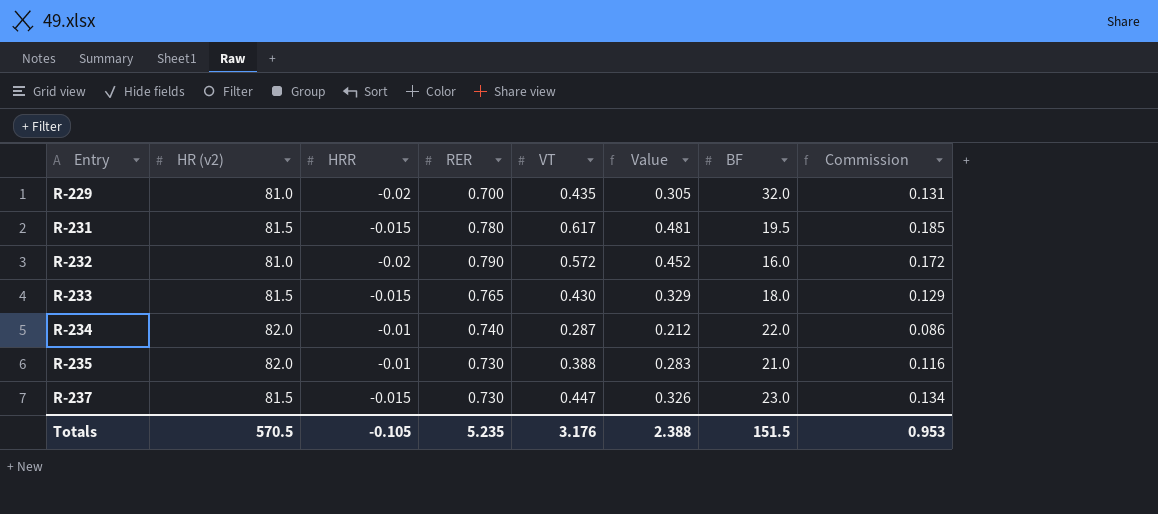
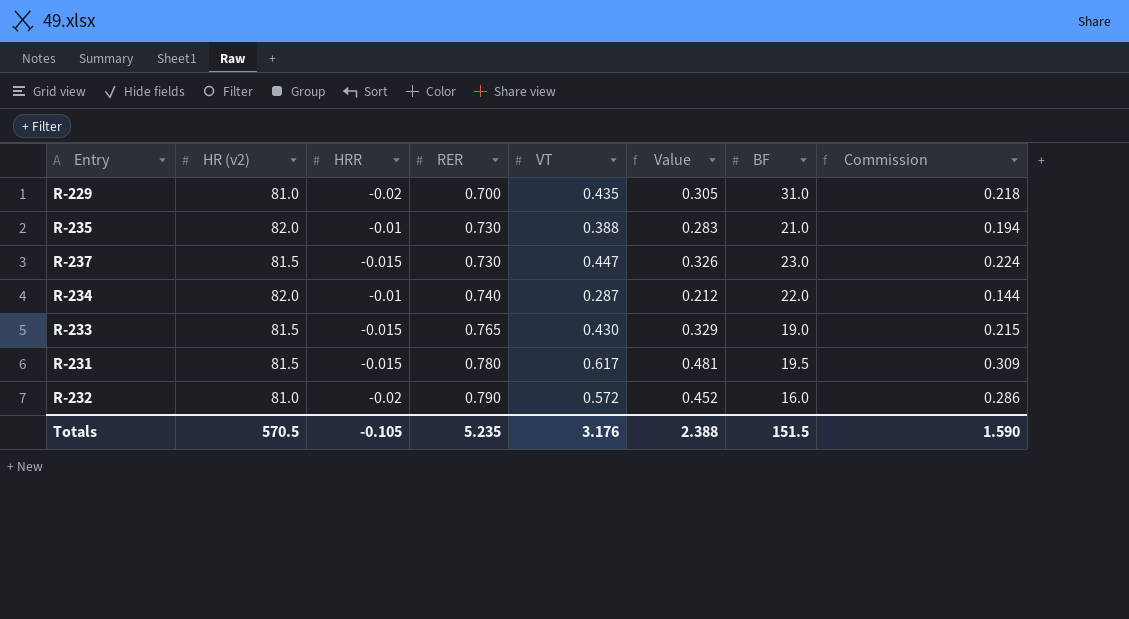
row order: Entry ascending -> RER ascending
column Commission | formula: [VT] * 0.3 -> [VT] * 0.5
R-229 | BF: 32.0 -> 31.0
R-233 | BF: 18.0 -> 19.0
Totals | Commission: 0.953 -> 1.590

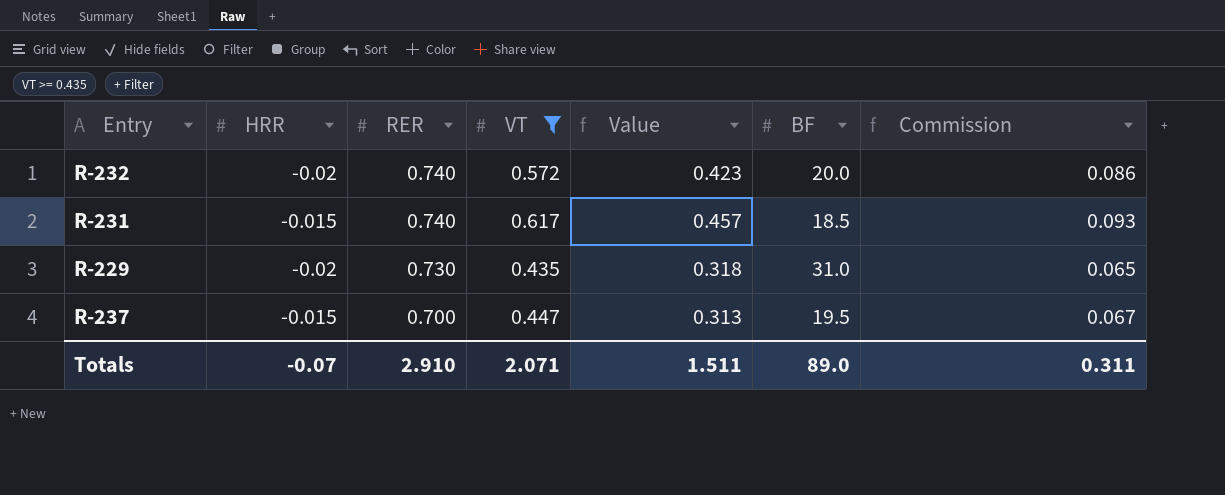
filter: none -> VT >= 0.435
row order: RER ascending -> RER descending
column HR (v2) | position: 2 -> none
column Commission | formula: [VT] * 0.5 -> [VT] * 0.15
R-232 | RER: 0.790 -> 0.740
R-232 | Value: 0.452 -> 0.423
R-232 | BF: 16.0 -> 20.0
R-231 | RER: 0.780 -> 0.740
R-231 | Value: 0.481 -> 0.457
R-231 | BF: 19.5 -> 18.5
R-229 | RER: 0.700 -> 0.730
R-229 | Value: 0.305 -> 0.318
R-237 | RER: 0.730 -> 0.700
R-237 | Value: 0.326 -> 0.313
R-237 | BF: 23.0 -> 19.5
Totals | HRR: -0.105 -> -0.07
Totals | RER: 5.235 -> 2.910
Totals | VT: 3.176 -> 2.071
Totals | Value: 2.388 -> 1.511
Totals | BF: 151.5 -> 89.0
Totals | Commission: 1.590 -> 0.311

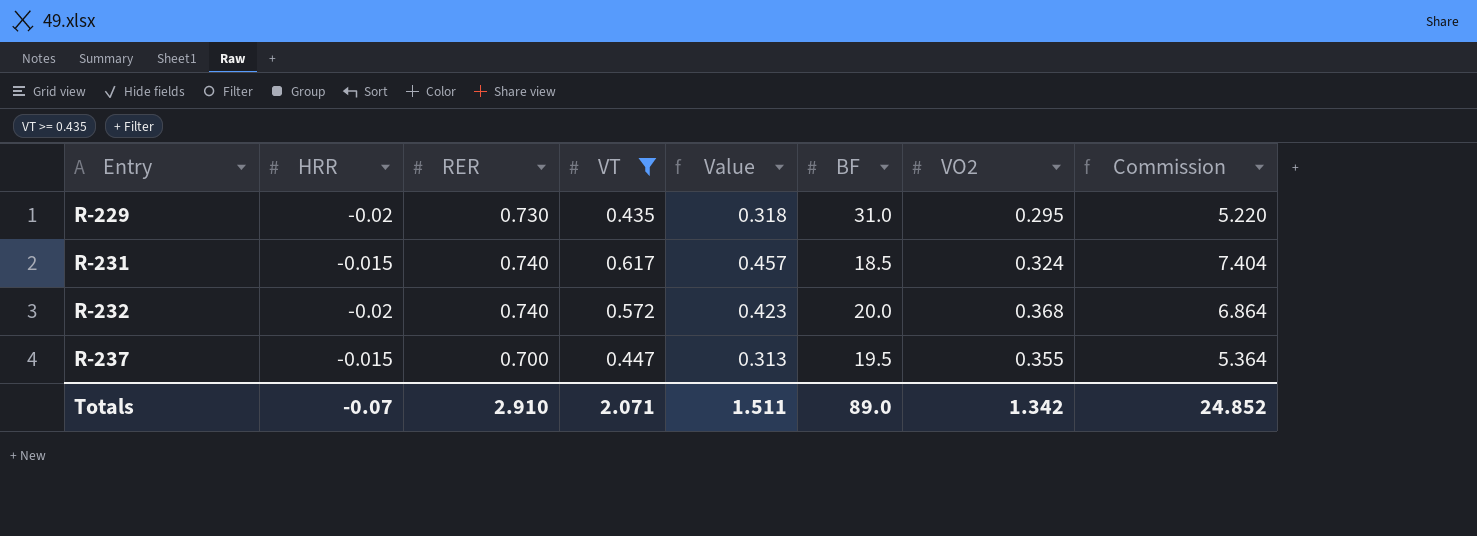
row order: RER descending -> Entry ascending
column VO2 | position: none -> 7
column Commission | formula: [VT] * 0.15 -> [VT] * 12
Totals | Commission: 0.311 -> 24.852

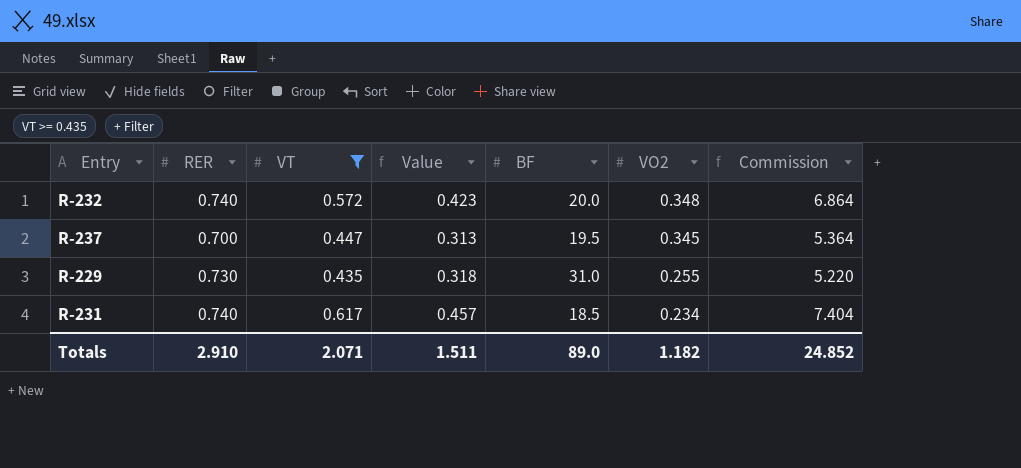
row order: Entry ascending -> VO2 descending
column HRR | position: 2 -> none
R-232 | VO2: 0.368 -> 0.348
R-237 | VO2: 0.355 -> 0.345
R-229 | VO2: 0.295 -> 0.255
R-231 | VO2: 0.324 -> 0.234
Totals | VO2: 1.342 -> 1.182

